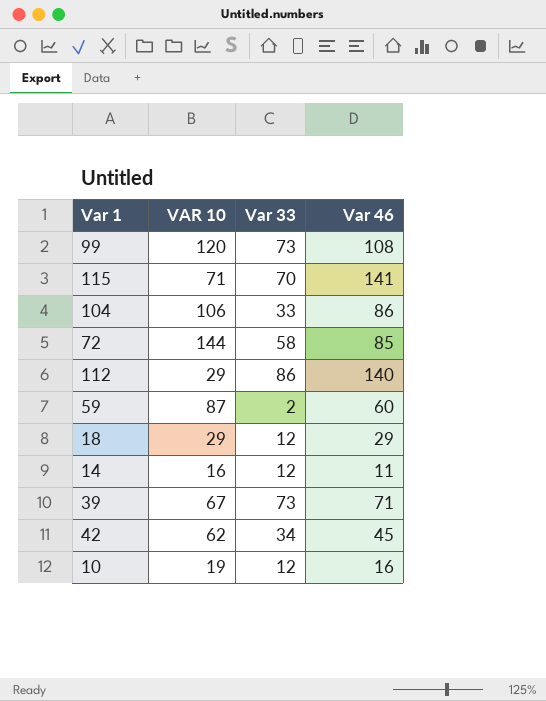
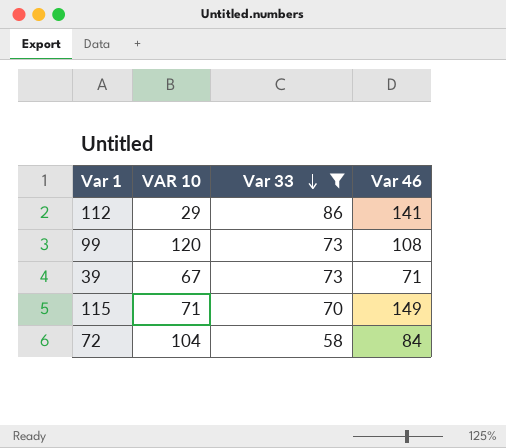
filter: none -> Var 33 >= 58
row order: none -> Var 33 descending
112 | Var 46: 140 -> 141
115 | Var 46: 141 -> 149
72 | VAR 10: 144 -> 104
72 | Var 46: 85 -> 84

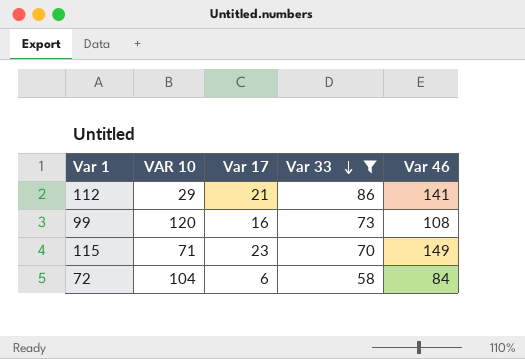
column Var 17 | position: none -> 3
row 39: 67 | 73 | 71 -> none

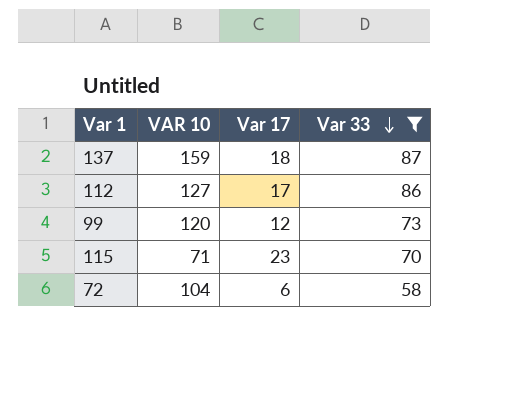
column Var 46 | position: 5 -> none
row 137: none -> 159 | 18 | 87
112 | VAR 10: 29 -> 127
112 | Var 17: 21 -> 17
99 | Var 17: 16 -> 12

